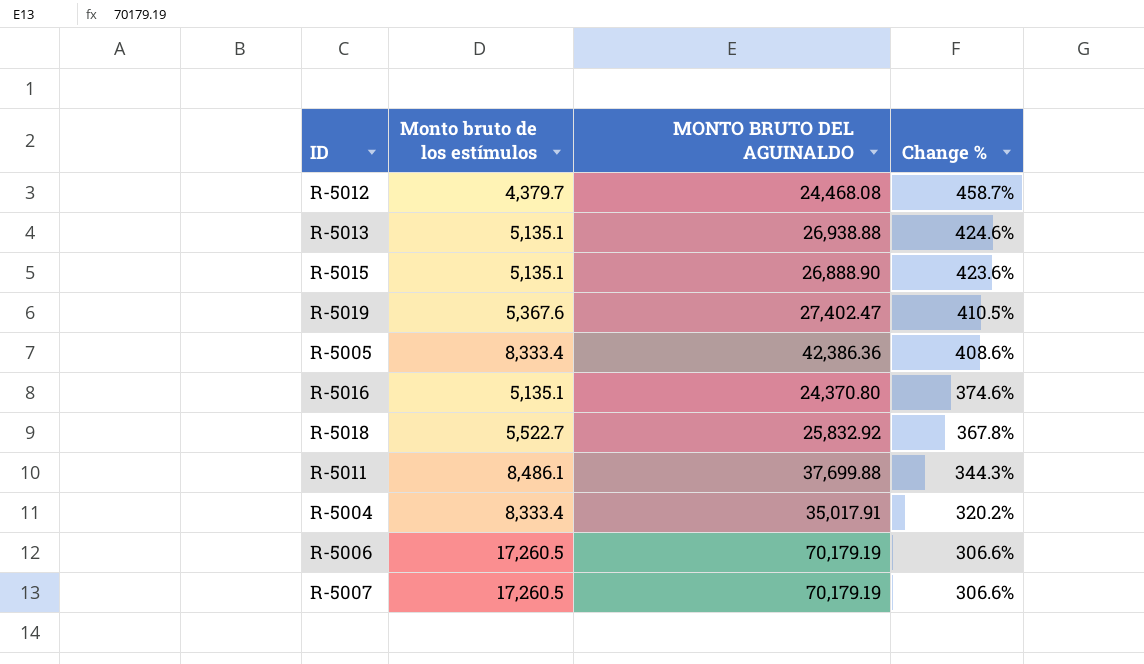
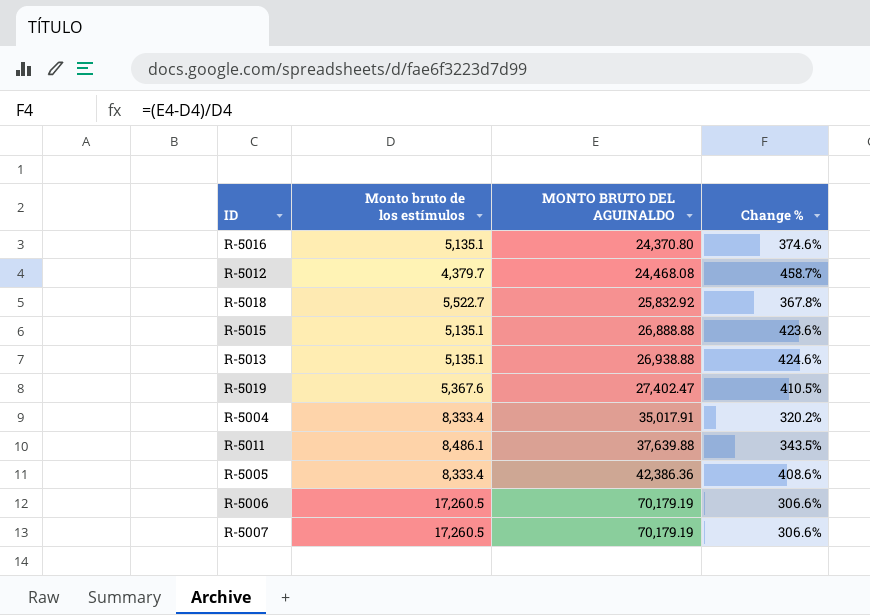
row order: Change % descending -> MONTO BRUTO DEL AGUINALDO ascending
R-5015 | MONTO BRUTO DEL AGUINALDO: 26,888.90 -> 26,888.88
R-5011 | MONTO BRUTO DEL AGUINALDO: 37,699.88 -> 37,639.88
R-5011 | Change %: 344.3% -> 343.5%

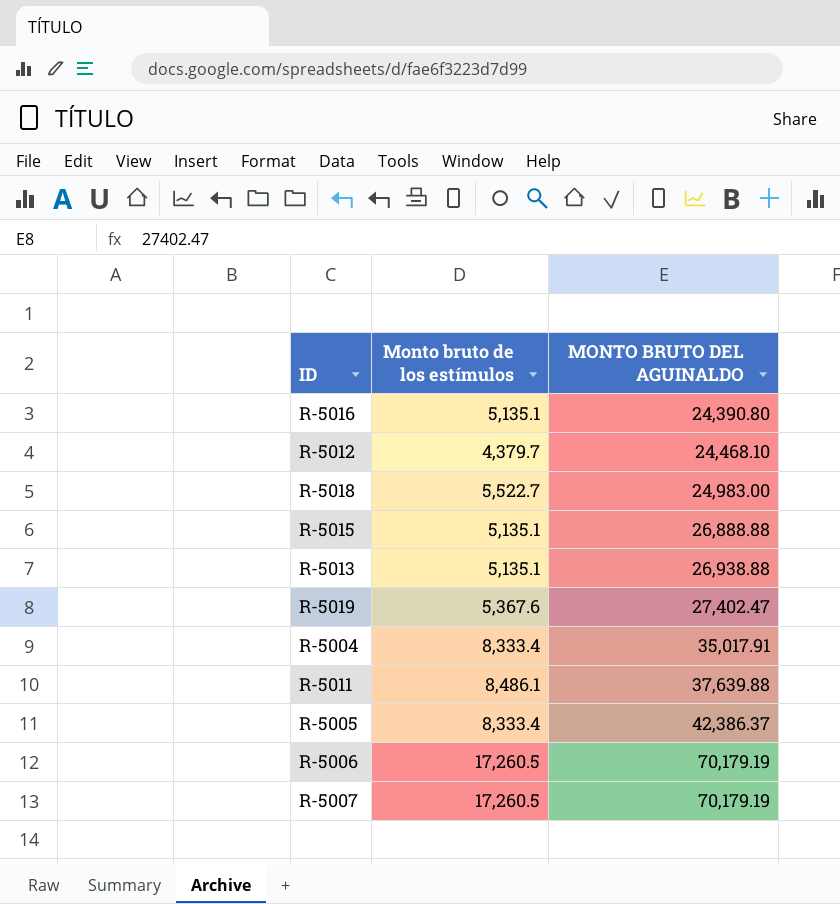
column Change % | formula: ([MONTO BRUTO DEL AGUINALDO] - [Monto bruto de los estímulos]) / [Monto bruto de los estímulos] -> none
R-5016 | MONTO BRUTO DEL AGUINALDO: 24,370.80 -> 24,390.80
R-5012 | MONTO BRUTO DEL AGUINALDO: 24,468.08 -> 24,468.10
R-5018 | MONTO BRUTO DEL AGUINALDO: 25,832.92 -> 24,983.00
R-5005 | MONTO BRUTO DEL AGUINALDO: 42,386.36 -> 42,386.37

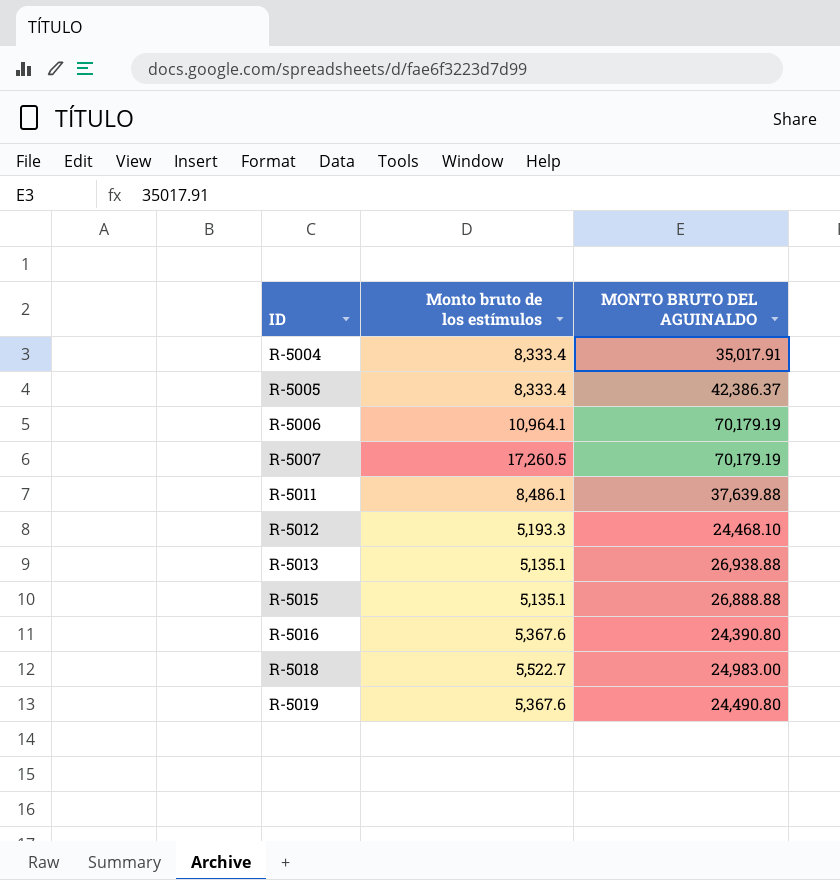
row order: MONTO BRUTO DEL AGUINALDO ascending -> ID ascending
R-5006 | Monto bruto de los estímulos: 17,260.5 -> 10,964.1
R-5012 | Monto bruto de los estímulos: 4,379.7 -> 5,193.3
R-5016 | Monto bruto de los estímulos: 5,135.1 -> 5,367.6
R-5019 | MONTO BRUTO DEL AGUINALDO: 27,402.47 -> 24,490.80

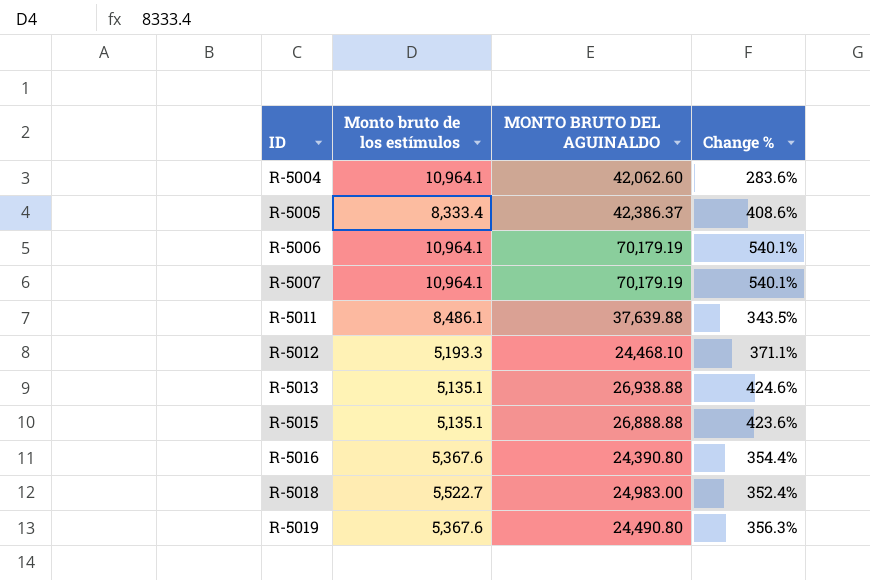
column Change % | formula: none -> ([MONTO BRUTO DEL AGUINALDO] - [Monto bruto de los estímulos]) / [Monto bruto de los estímulos]
R-5004 | Monto bruto de los estímulos: 8,333.4 -> 10,964.1
R-5004 | MONTO BRUTO DEL AGUINALDO: 35,017.91 -> 42,062.60
R-5007 | Monto bruto de los estímulos: 17,260.5 -> 10,964.1

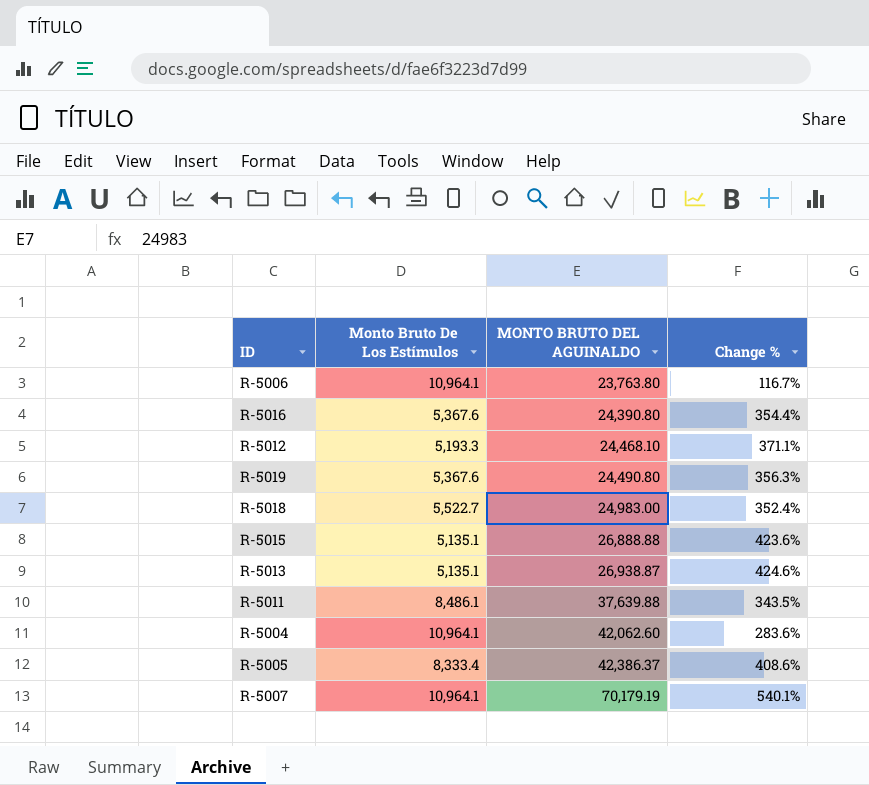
row order: ID ascending -> MONTO BRUTO DEL AGUINALDO ascending
column name: Monto bruto de los estímulos -> Monto Bruto De Los Estímulos
R-5006 | MONTO BRUTO DEL AGUINALDO: 70,179.19 -> 23,763.80
R-5006 | Change %: 540.1% -> 116.7%
R-5013 | MONTO BRUTO DEL AGUINALDO: 26,938.88 -> 26,938.87

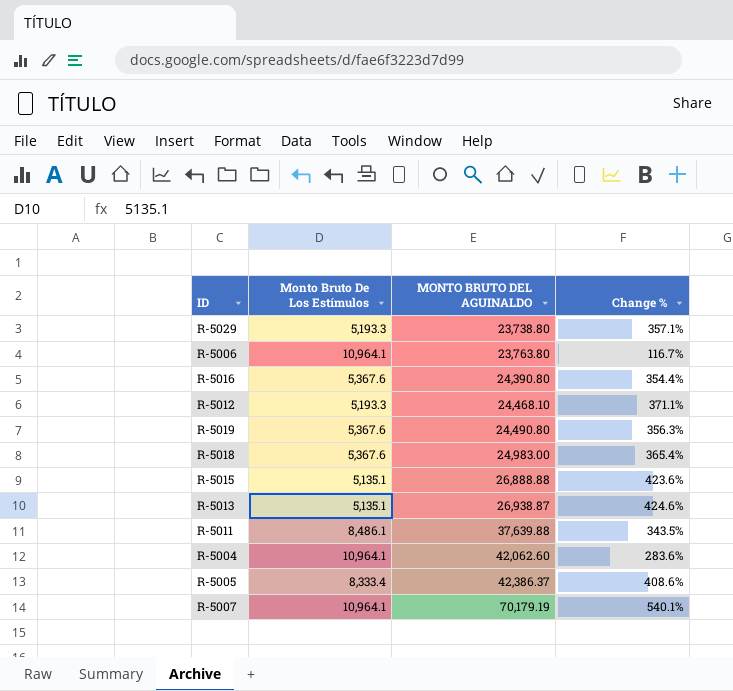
row R-5029: none -> 5,193.3 | 23,738.80 | 357.1%
R-5018 | Monto Bruto De Los Estímulos: 5,522.7 -> 5,367.6
R-5018 | Change %: 352.4% -> 365.4%

